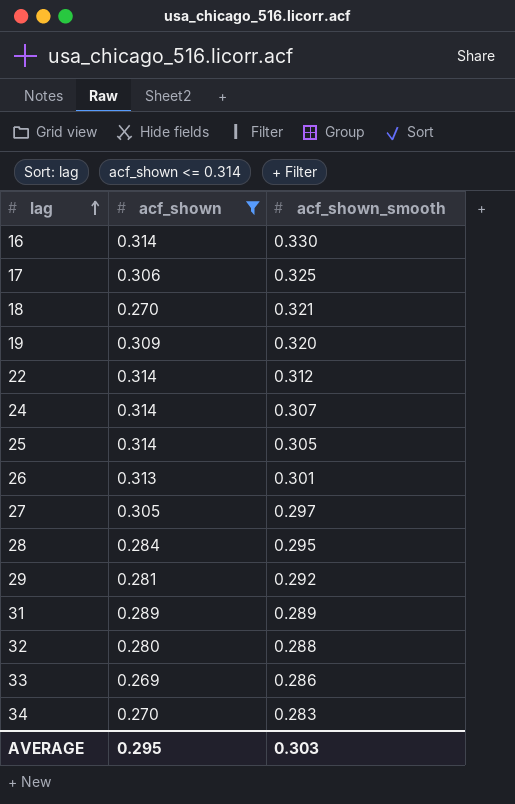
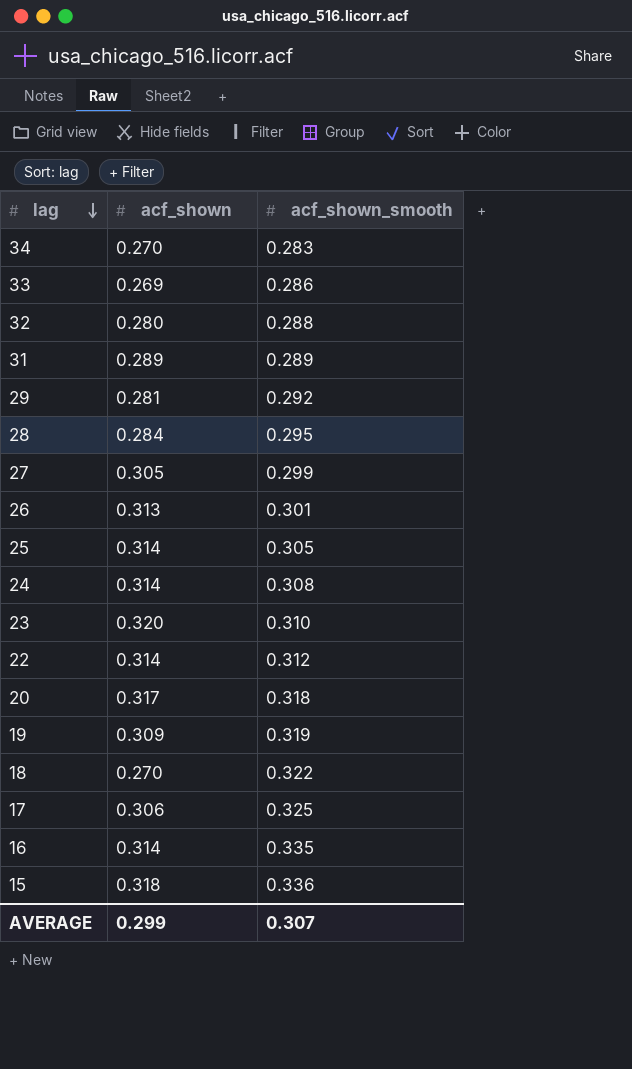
filter: acf_shown <= 0.314 -> none
row order: lag ascending -> lag descending
27 | acf_shown_smooth: 0.297 -> 0.299
24 | acf_shown_smooth: 0.307 -> 0.308
19 | acf_shown_smooth: 0.320 -> 0.319
18 | acf_shown_smooth: 0.321 -> 0.322
16 | acf_shown_smooth: 0.330 -> 0.335
AVERAGE | acf_shown: 0.295 -> 0.299
AVERAGE | acf_shown_smooth: 0.303 -> 0.307

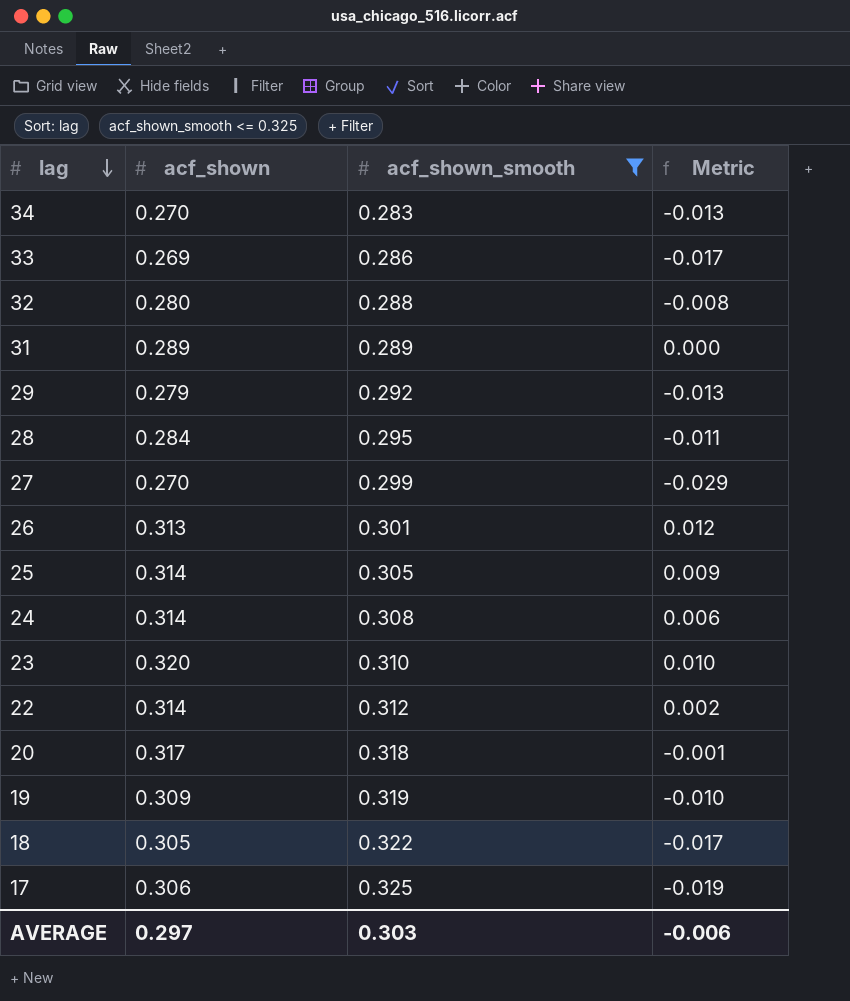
filter: none -> acf_shown_smooth <= 0.325
column Metric | formula: none -> [acf_shown] - [acf_shown_smooth]
29 | acf_shown: 0.281 -> 0.279
27 | acf_shown: 0.305 -> 0.270
18 | acf_shown: 0.270 -> 0.305
AVERAGE | acf_shown: 0.299 -> 0.297
AVERAGE | acf_shown_smooth: 0.307 -> 0.303

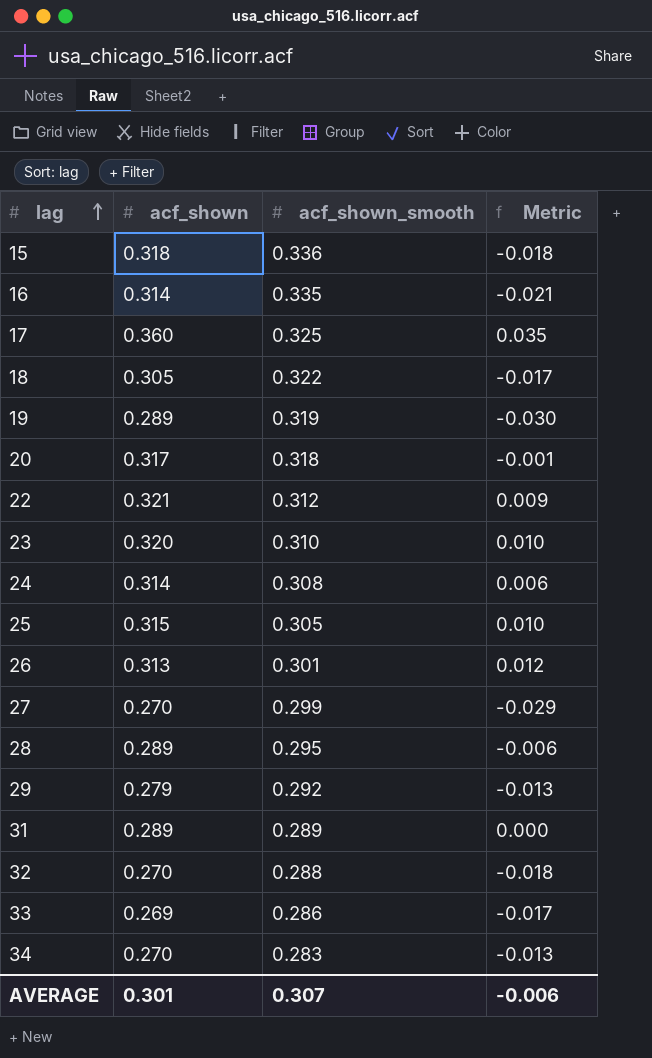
filter: acf_shown_smooth <= 0.325 -> none
row order: lag descending -> lag ascending
17 | acf_shown: 0.306 -> 0.360
17 | Metric: -0.019 -> 0.035
19 | acf_shown: 0.309 -> 0.289
19 | Metric: -0.010 -> -0.030
22 | acf_shown: 0.314 -> 0.321
22 | Metric: 0.002 -> 0.009
25 | acf_shown: 0.314 -> 0.315
25 | Metric: 0.009 -> 0.010
28 | acf_shown: 0.284 -> 0.289
28 | Metric: -0.011 -> -0.006
32 | acf_shown: 0.280 -> 0.270
32 | Metric: -0.008 -> -0.018
AVERAGE | acf_shown: 0.297 -> 0.301
AVERAGE | acf_shown_smooth: 0.303 -> 0.307

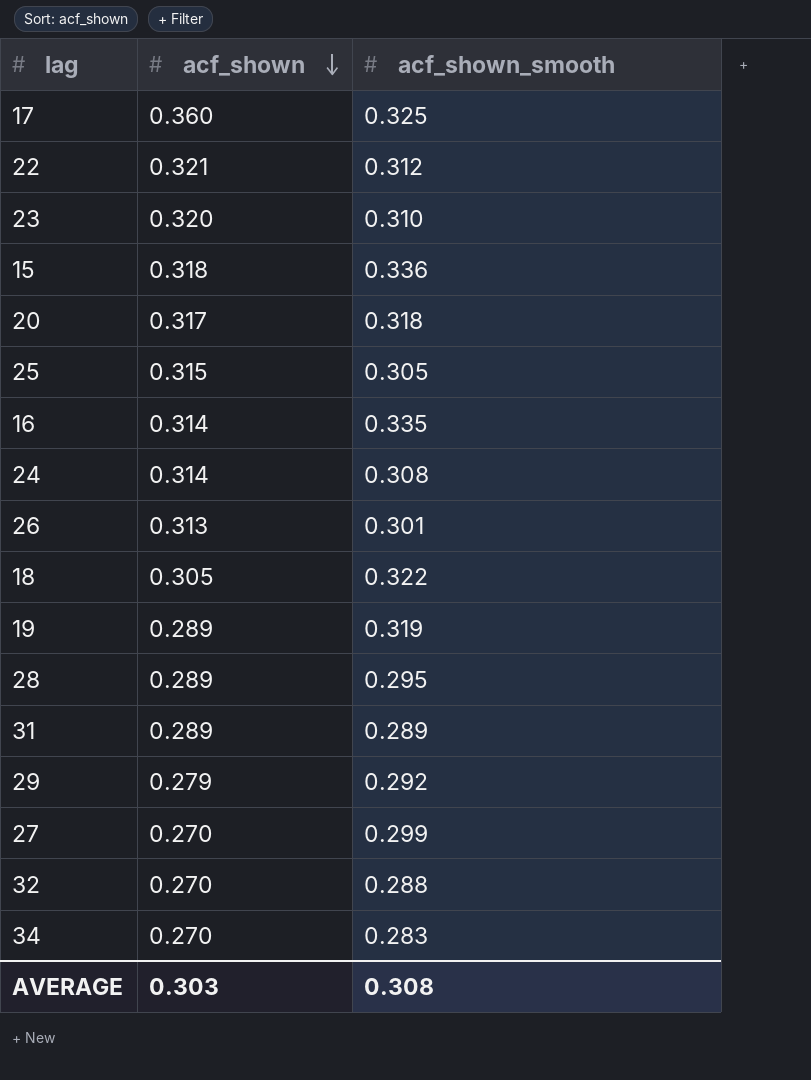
row order: lag ascending -> acf_shown descending
column Metric | formula: [acf_shown] - [acf_shown_smooth] -> none
row 33: 0.269 | 0.286 | -0.017 -> none
AVERAGE | acf_shown: 0.301 -> 0.303
AVERAGE | acf_shown_smooth: 0.307 -> 0.308

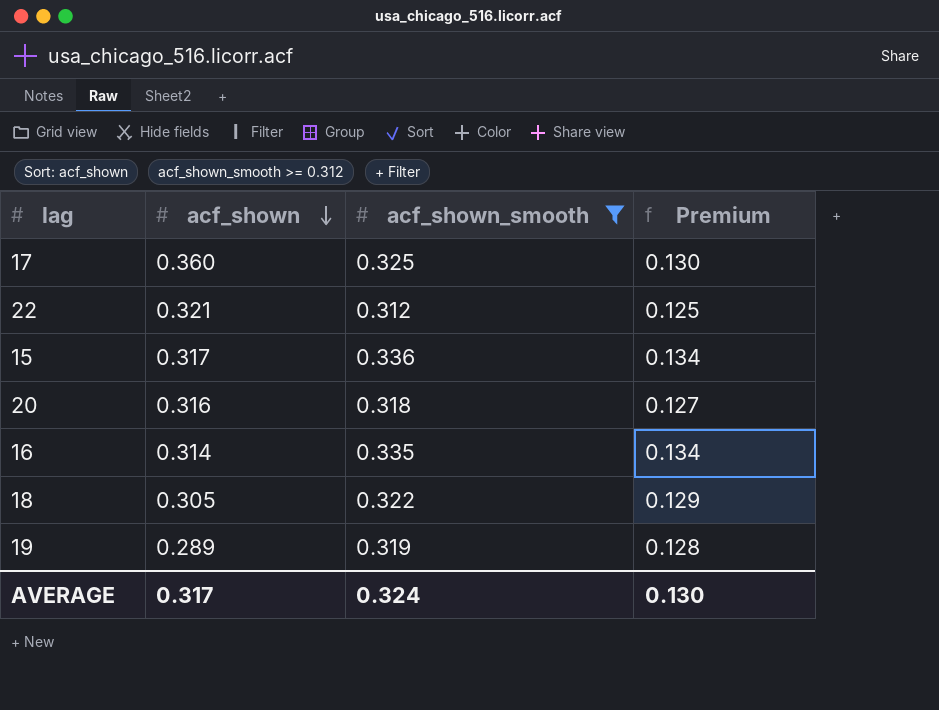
filter: none -> acf_shown_smooth >= 0.312
column Premium | formula: none -> [acf_shown_smooth] * 0.4
15 | acf_shown: 0.318 -> 0.317
20 | acf_shown: 0.317 -> 0.316
AVERAGE | acf_shown: 0.303 -> 0.317
AVERAGE | acf_shown_smooth: 0.308 -> 0.324

